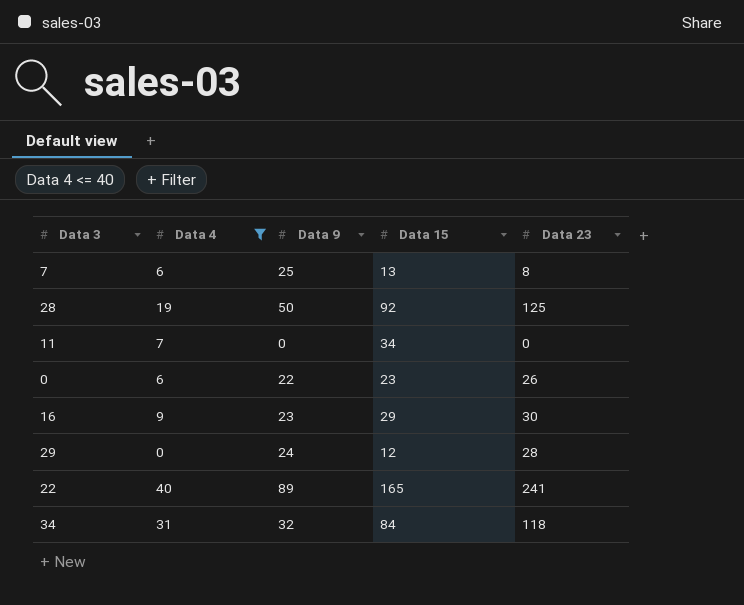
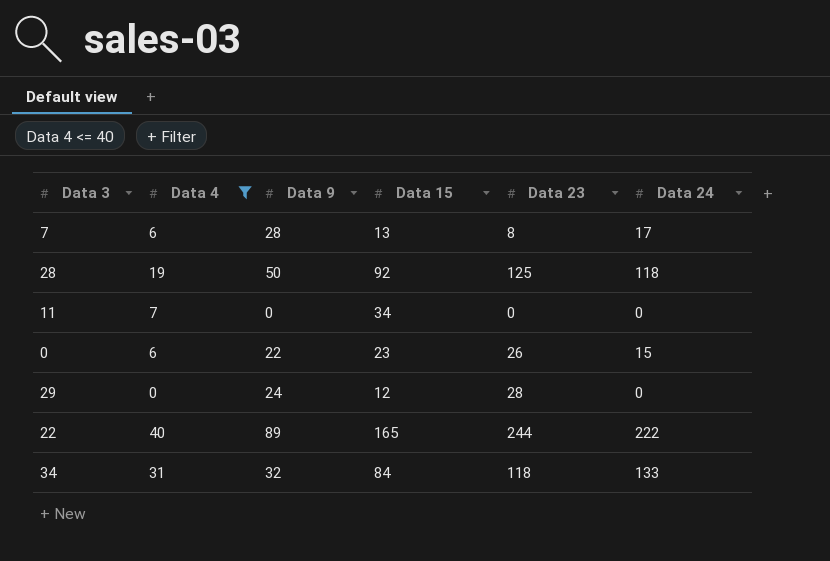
column Data 24 | position: none -> 6
row 16: 9 | 23 | 29 | 30 -> none
7 | Data 9: 25 -> 28
22 | Data 23: 241 -> 244

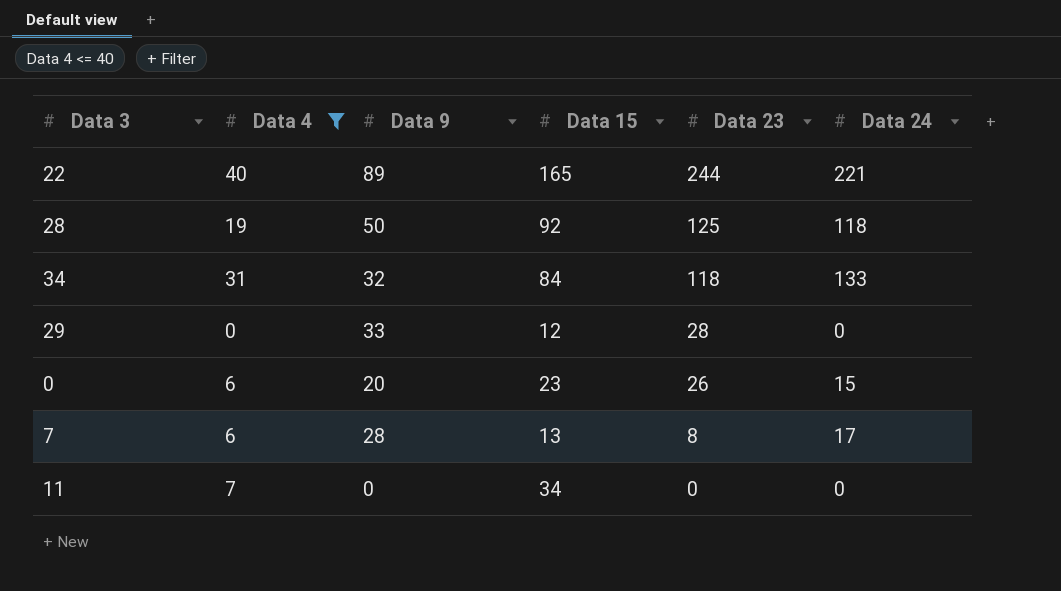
row order: none -> Data 23 descending
22 | Data 24: 222 -> 221
29 | Data 9: 24 -> 33
0 | Data 9: 22 -> 20

